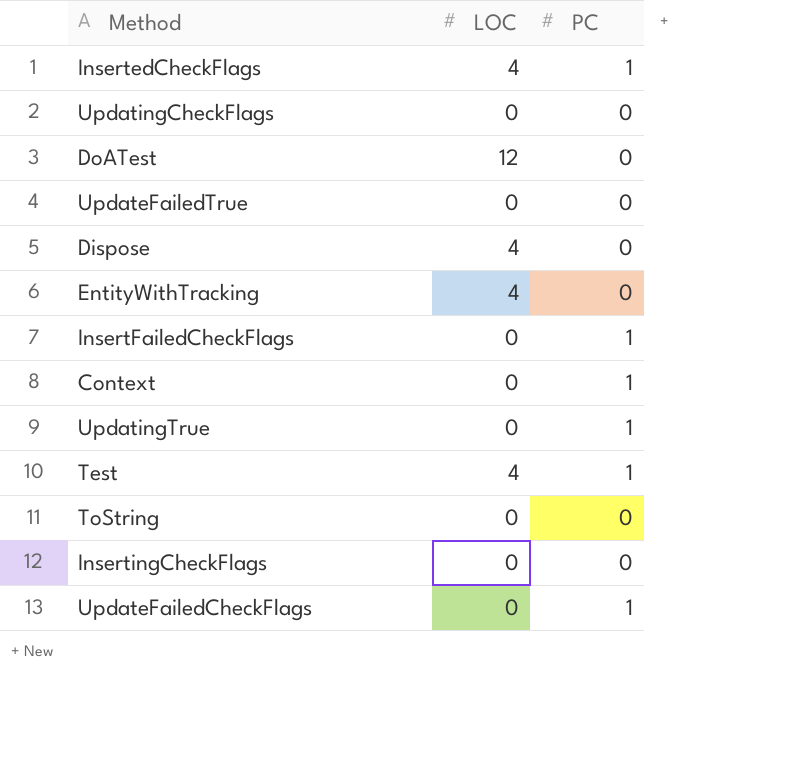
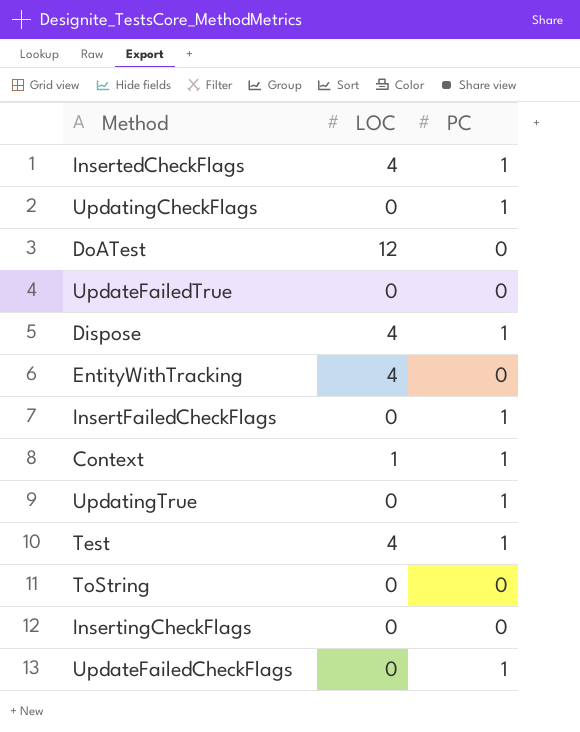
UpdatingCheckFlags | PC: 0 -> 1
Dispose | PC: 0 -> 1
Context | LOC: 0 -> 1

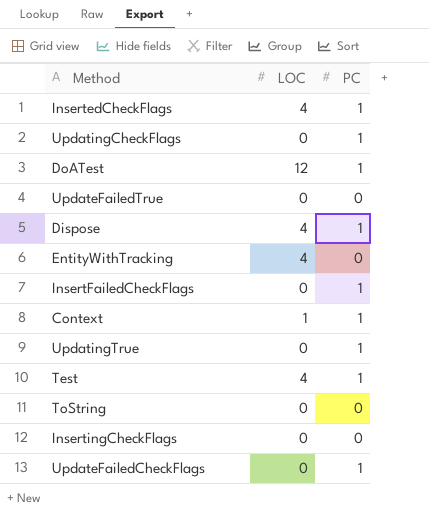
DoATest | PC: 0 -> 1

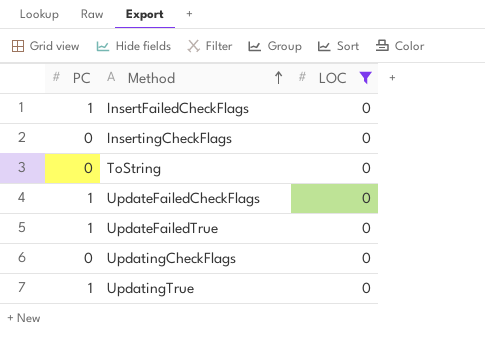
filter: none -> LOC = 0
row order: none -> Method ascending
column PC | position: 3 -> 1
UpdateFailedTrue | PC: 0 -> 1
UpdatingCheckFlags | PC: 1 -> 0

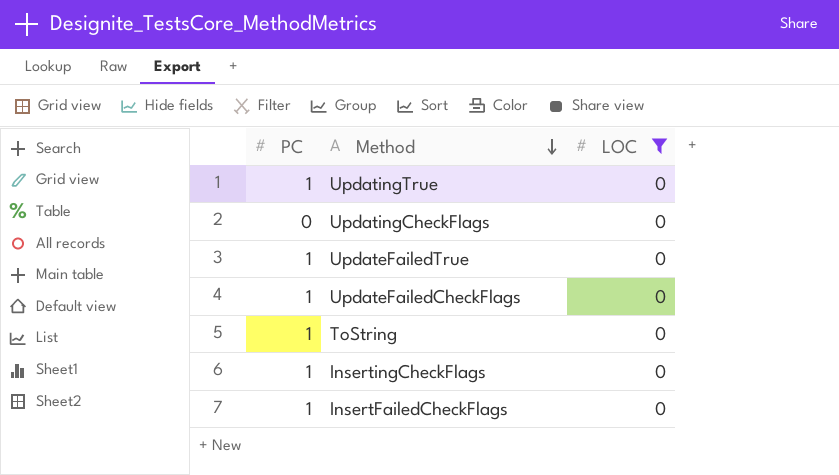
row order: Method ascending -> Method descending
ToString | PC: 0 -> 1
InsertingCheckFlags | PC: 0 -> 1

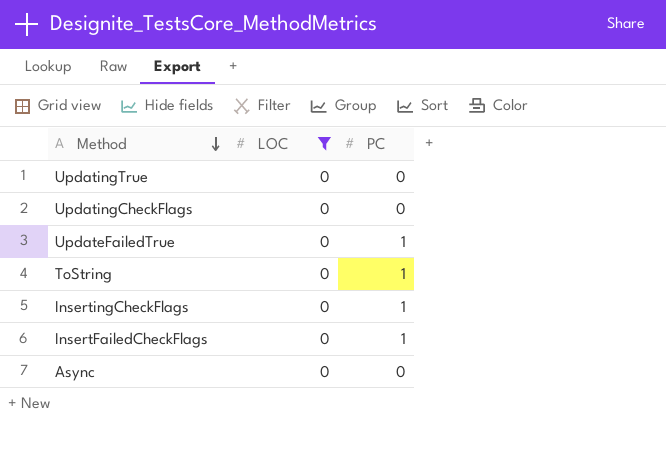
column PC | position: 1 -> 3
row UpdateFailedCheckFlags: 1 | 0 -> none
UpdatingTrue | PC: 1 -> 0
row Async: none -> 0 | 0

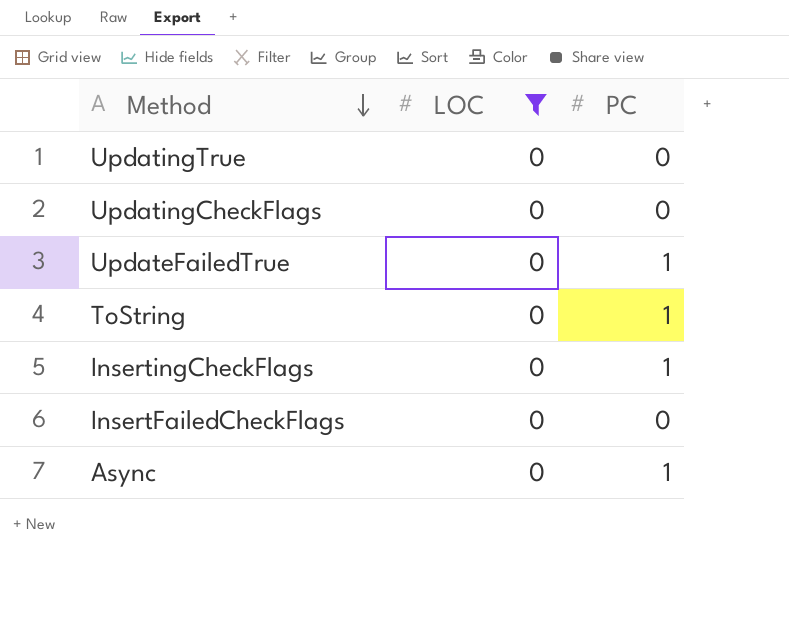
InsertFailedCheckFlags | PC: 1 -> 0
Async | PC: 0 -> 1

